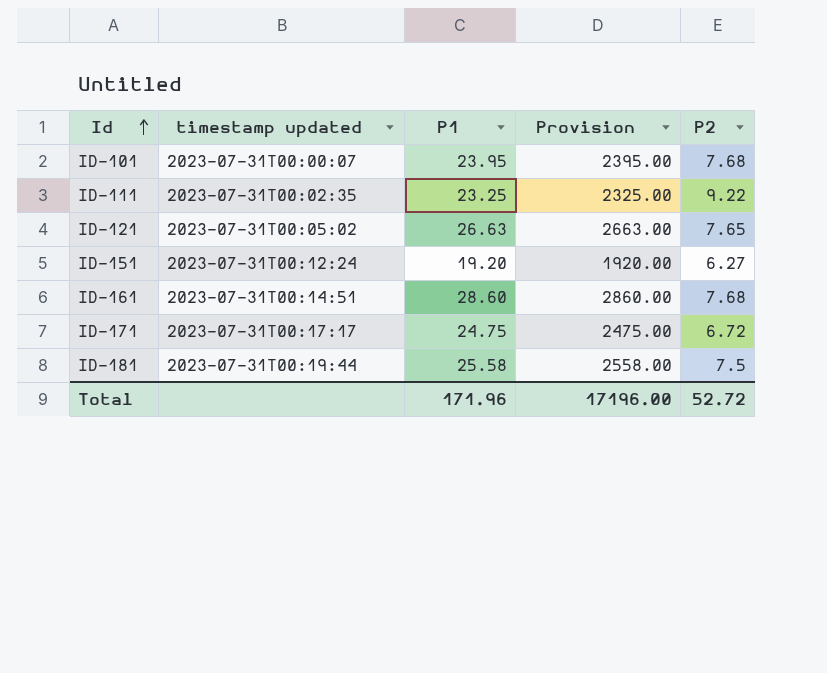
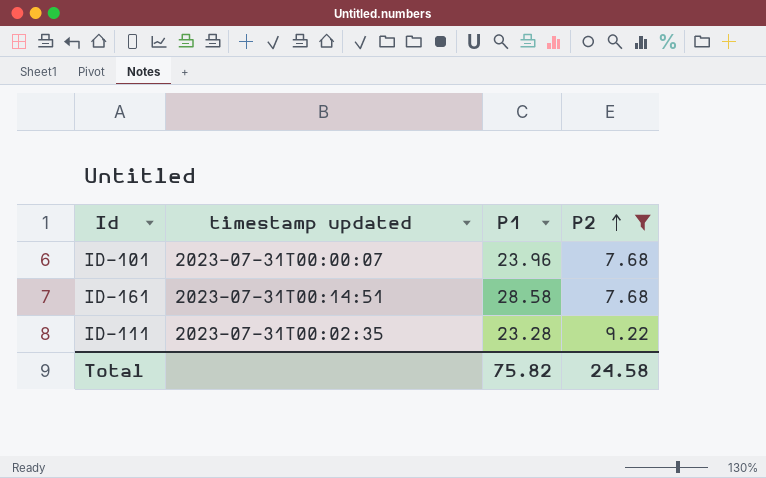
filter: none -> P2 >= 7.68
row order: Id ascending -> P2 ascending
column Provision | formula: [P1] * 100 -> none
ID-101 | P1: 23.95 -> 23.96
ID-161 | P1: 28.60 -> 28.58
ID-111 | P1: 23.25 -> 23.28
Total | P1: 171.96 -> 75.82
Total | P2: 52.72 -> 24.58

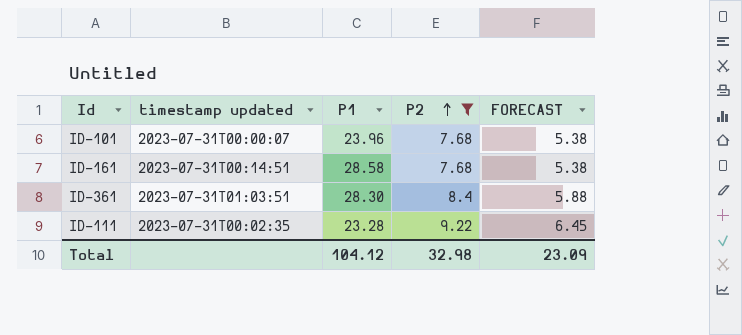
column FORECAST | formula: none -> [P2] * 0.7
row ID-361: none -> 2023-07-31T01:03:51 | 28.30 | 8.4 | 5.88
Total | P1: 75.82 -> 104.12
Total | P2: 24.58 -> 32.98

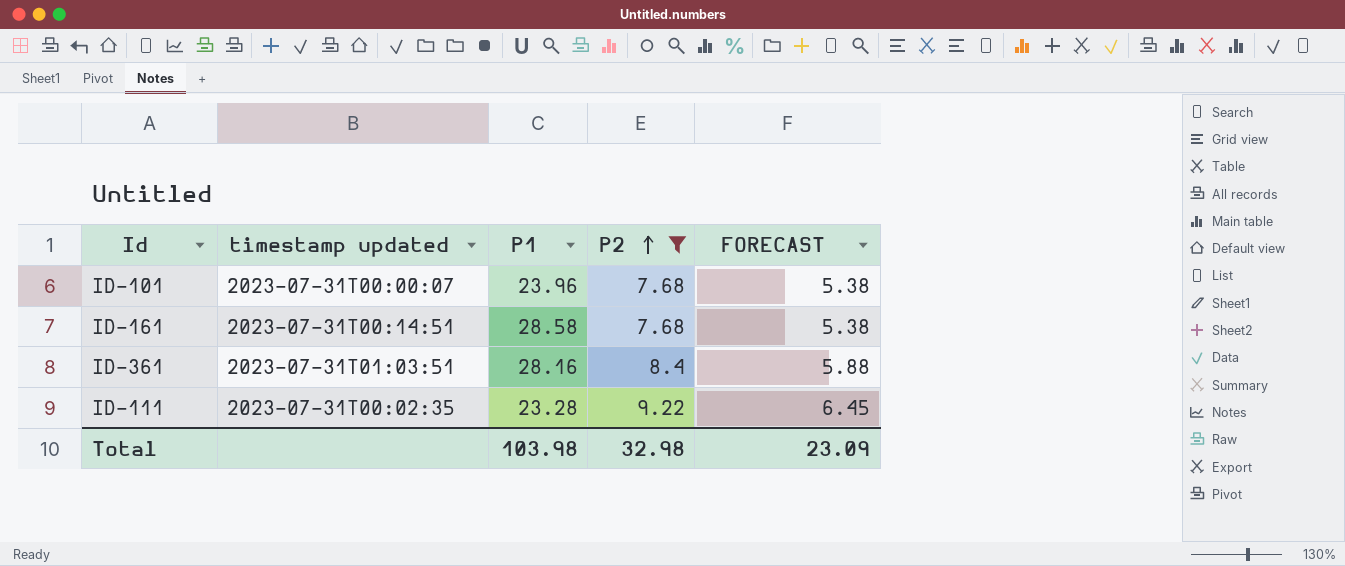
ID-361 | P1: 28.30 -> 28.16
Total | P1: 104.12 -> 103.98

